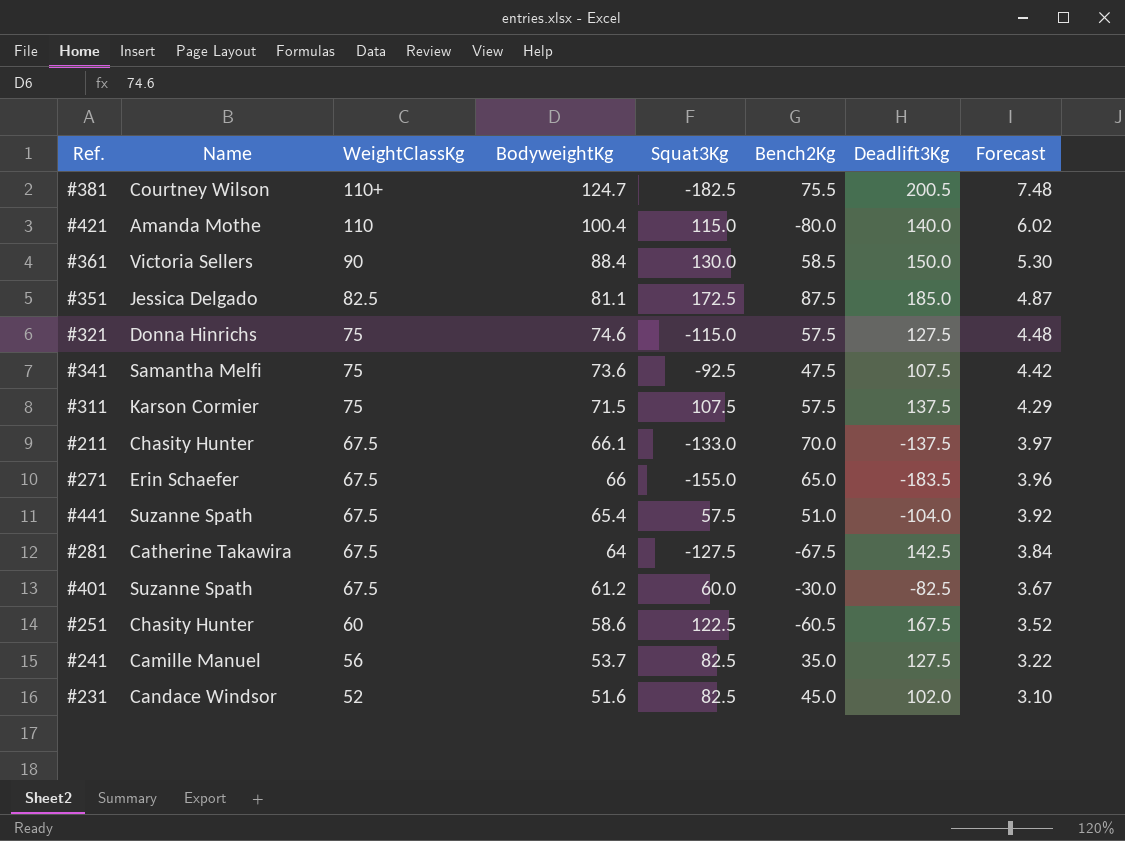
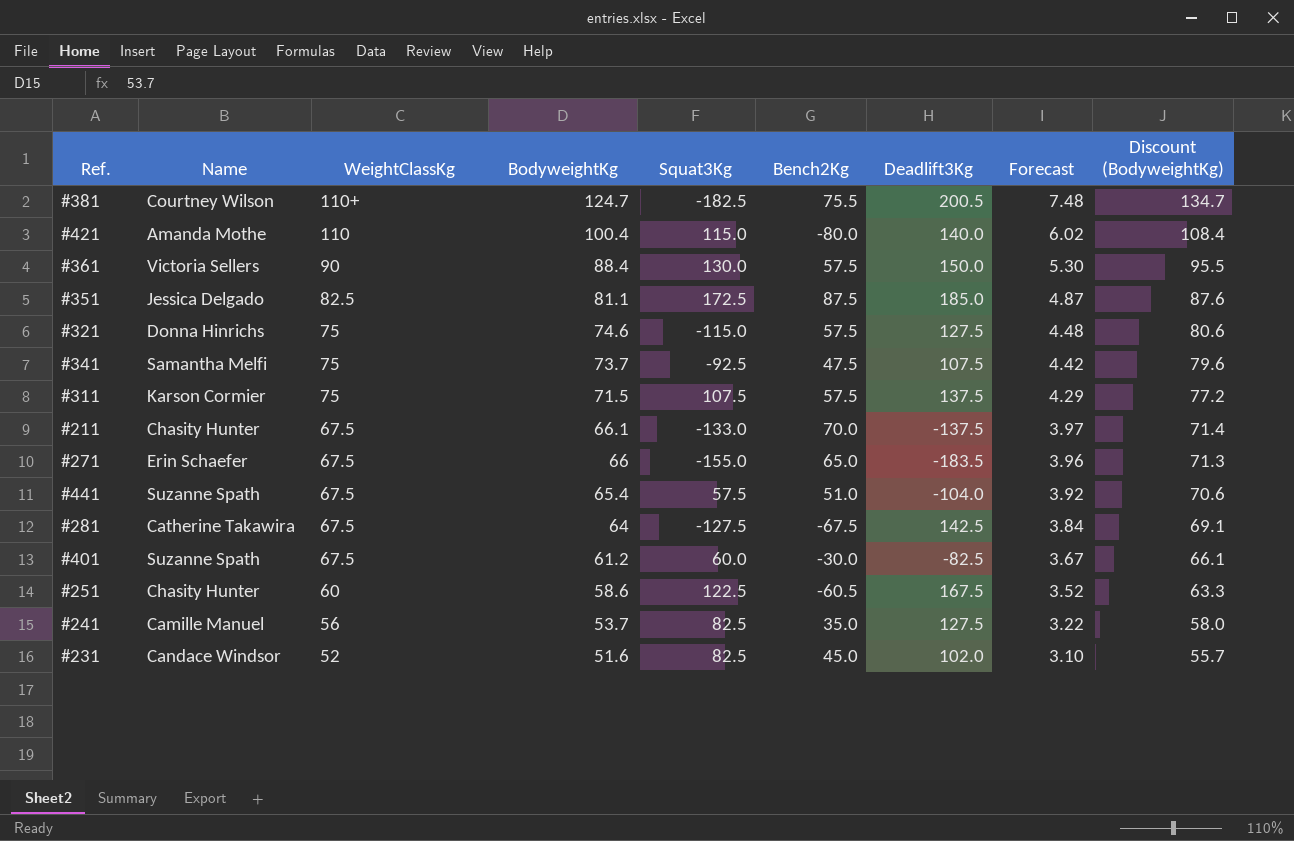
column Discount (BodyweightKg) | formula: none -> [BodyweightKg] * 1.08
#361 | Bench2Kg: 58.5 -> 57.5
#341 | BodyweightKg: 73.6 -> 73.7

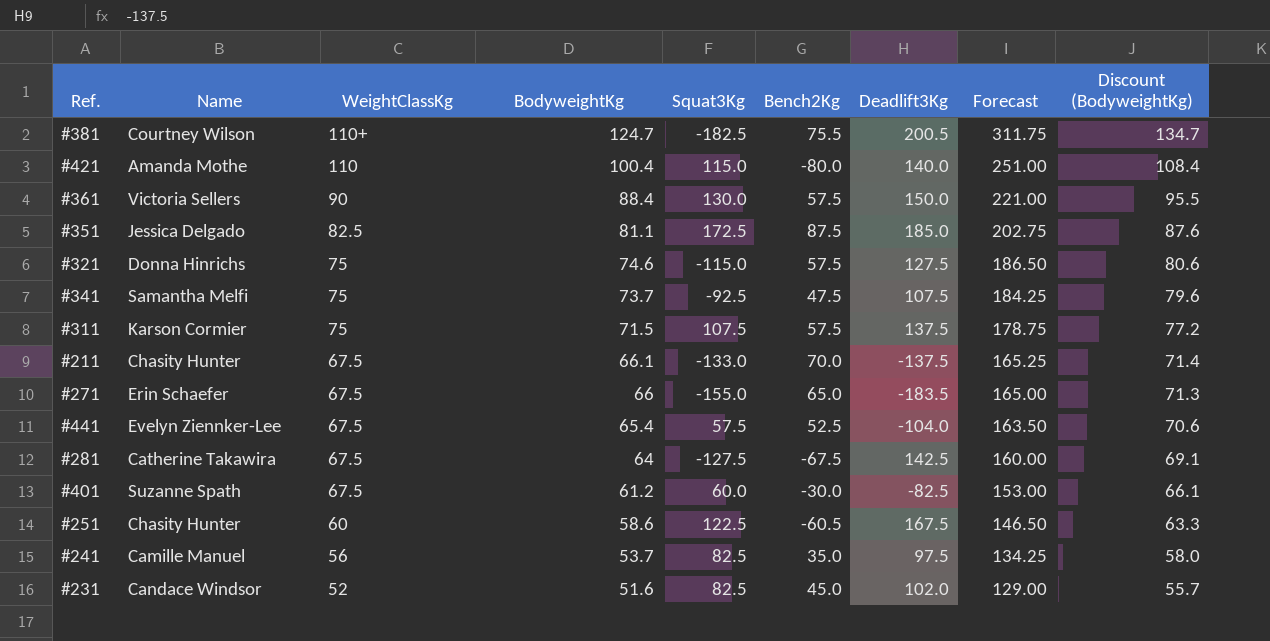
column Forecast | formula: [BodyweightKg] * 0.06 -> [BodyweightKg] * 2.5
#441 | Name: Suzanne Spath -> Evelyn Ziennker-Lee
#441 | Bench2Kg: 51.0 -> 52.5
#241 | Deadlift3Kg: 127.5 -> 97.5

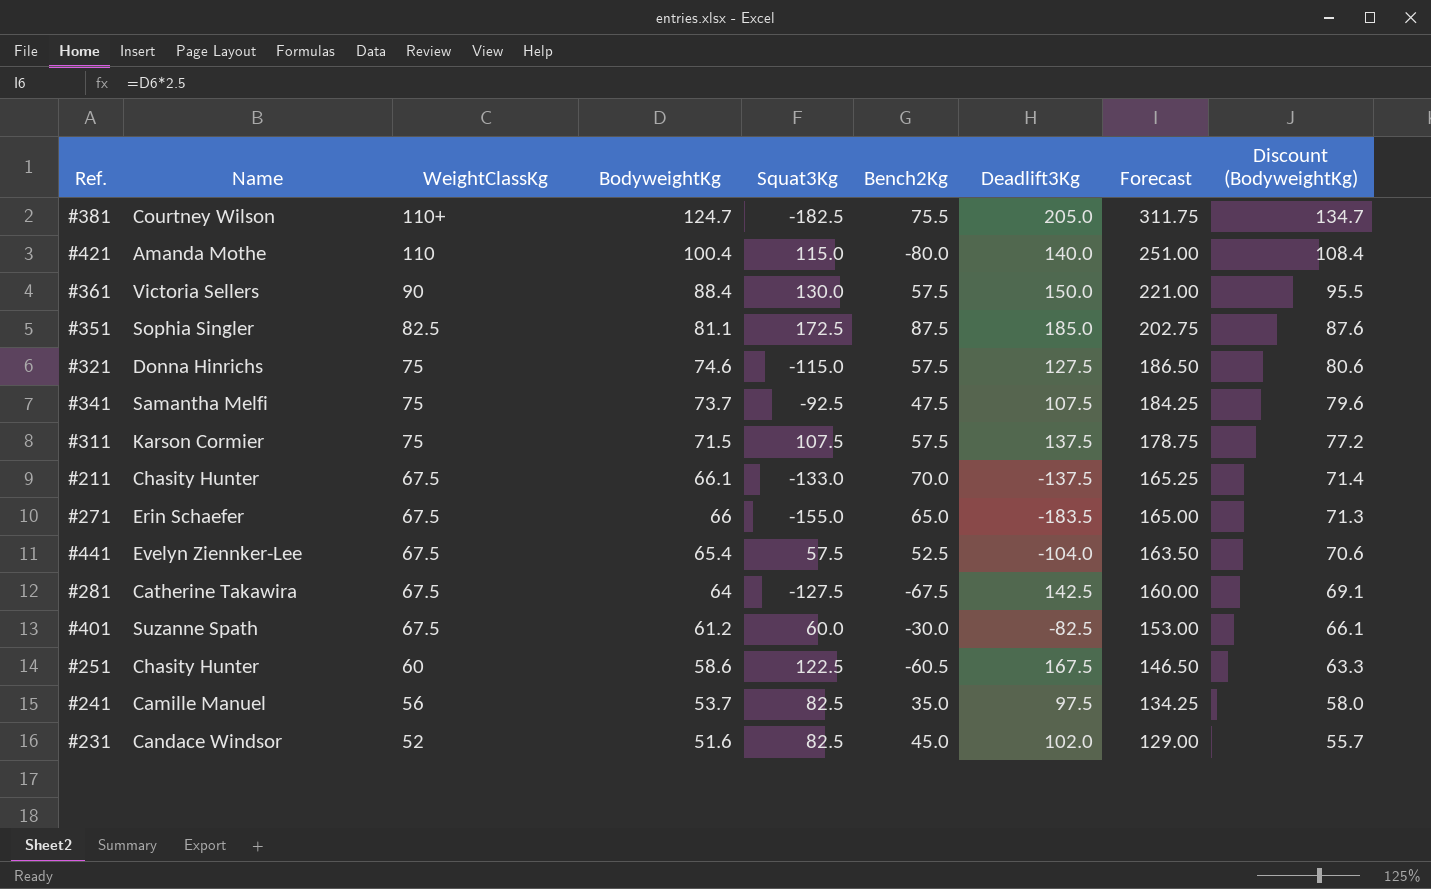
#381 | Deadlift3Kg: 200.5 -> 205.0
#351 | Name: Jessica Delgado -> Sophia Singler

